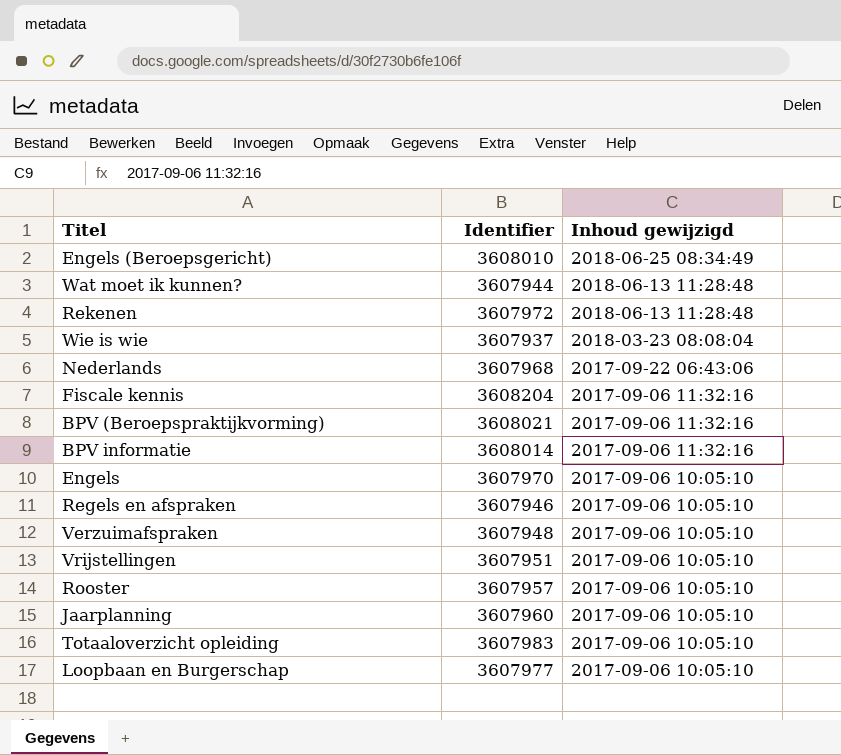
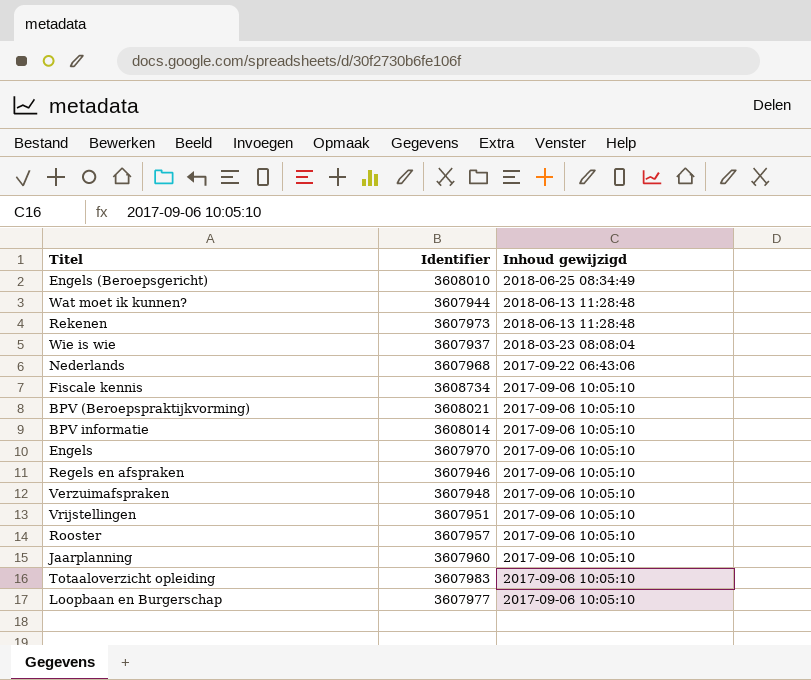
Rekenen | Identifier: 3607972 -> 3607973
Fiscale kennis | Identifier: 3608204 -> 3608734
Fiscale kennis | Inhoud gewijzigd: 2017-09-06 11:32:16 -> 2017-09-06 10:05:10
BPV (Beroepspraktijkvorming) | Inhoud gewijzigd: 2017-09-06 11:32:16 -> 2017-09-06 10:05:10
BPV informatie | Inhoud gewijzigd: 2017-09-06 11:32:16 -> 2017-09-06 10:05:10

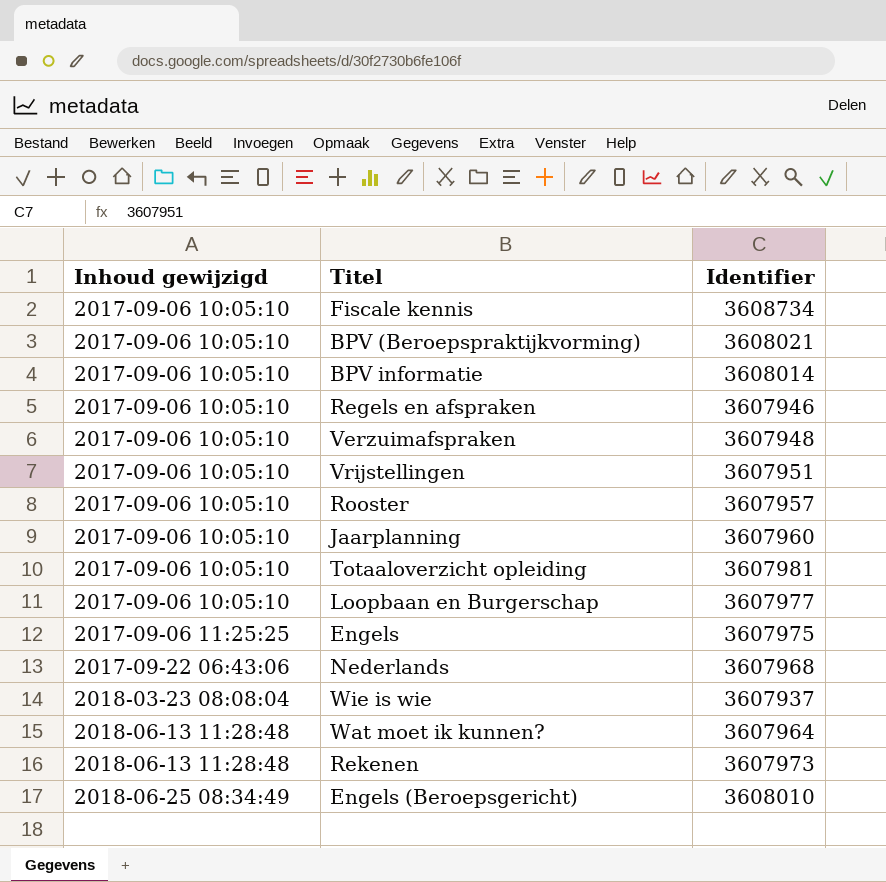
row order: Inhoud gewijzigd descending -> Inhoud gewijzigd ascending
column Inhoud gewijzigd | position: 3 -> 1
Totaaloverzicht opleiding | Identifier: 3607983 -> 3607981
Engels | Inhoud gewijzigd: 2017-09-06 10:05:10 -> 2017-09-06 11:25:25
Engels | Identifier: 3607970 -> 3607975
Wat moet ik kunnen? | Identifier: 3607944 -> 3607964

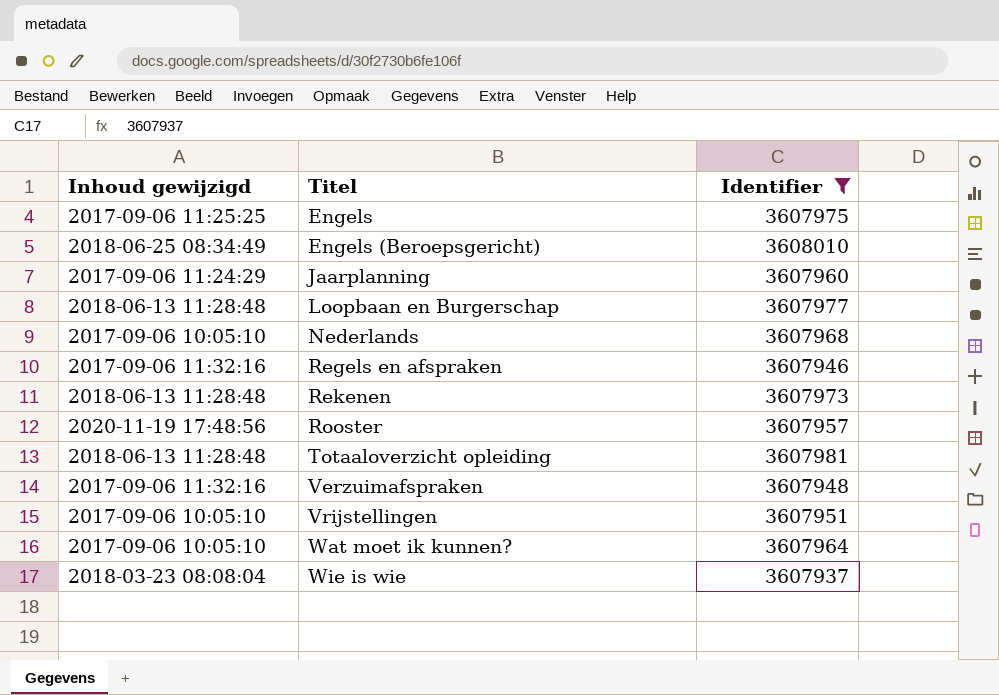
filter: none -> Identifier <= 3608010
row order: Inhoud gewijzigd ascending -> Titel ascending
Jaarplanning | Inhoud gewijzigd: 2017-09-06 10:05:10 -> 2017-09-06 11:24:29
Loopbaan en Burgerschap | Inhoud gewijzigd: 2017-09-06 10:05:10 -> 2018-06-13 11:28:48
Nederlands | Inhoud gewijzigd: 2017-09-22 06:43:06 -> 2017-09-06 10:05:10
Regels en afspraken | Inhoud gewijzigd: 2017-09-06 10:05:10 -> 2017-09-06 11:32:16
Rooster | Inhoud gewijzigd: 2017-09-06 10:05:10 -> 2020-11-19 17:48:56
Totaaloverzicht opleiding | Inhoud gewijzigd: 2017-09-06 10:05:10 -> 2018-06-13 11:28:48
Verzuimafspraken | Inhoud gewijzigd: 2017-09-06 10:05:10 -> 2017-09-06 11:32:16
Wat moet ik kunnen? | Inhoud gewijzigd: 2018-06-13 11:28:48 -> 2017-09-06 10:05:10

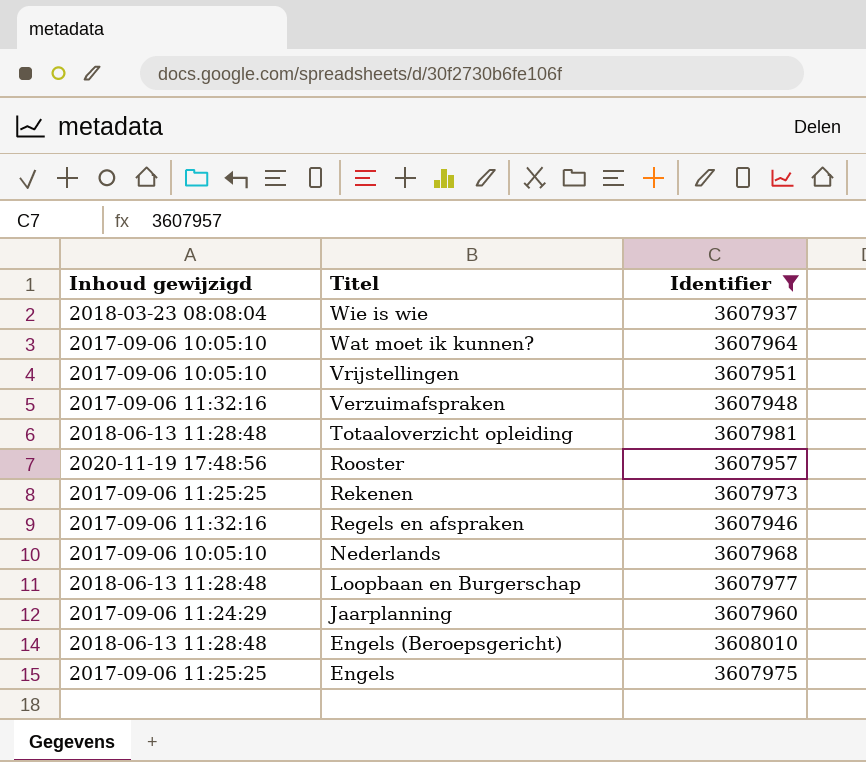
row order: Titel ascending -> Titel descending
Rekenen | Inhoud gewijzigd: 2018-06-13 11:28:48 -> 2017-09-06 11:25:25
Engels (Beroepsgericht) | Inhoud gewijzigd: 2018-06-25 08:34:49 -> 2018-06-13 11:28:48

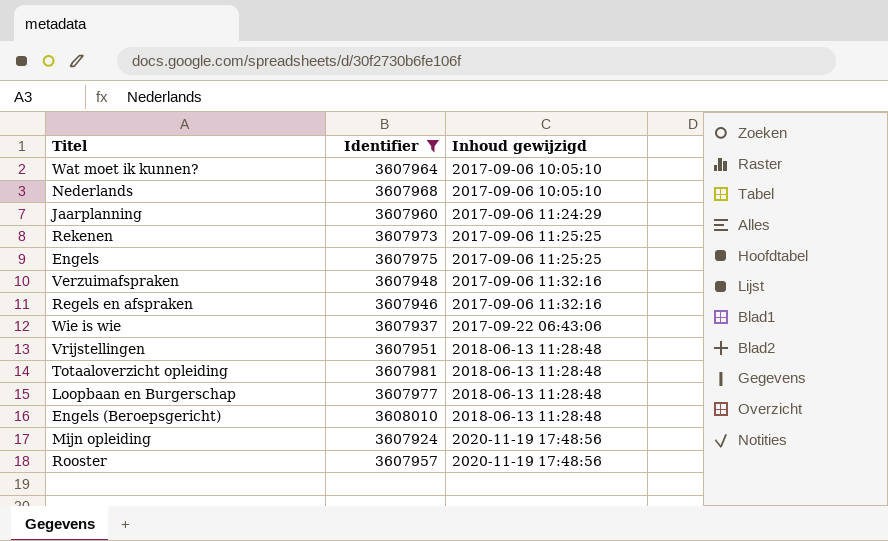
row order: Titel descending -> Inhoud gewijzigd ascending
column Inhoud gewijzigd | position: 1 -> 3
Wie is wie | Inhoud gewijzigd: 2018-03-23 08:08:04 -> 2017-09-22 06:43:06
Vrijstellingen | Inhoud gewijzigd: 2017-09-06 10:05:10 -> 2018-06-13 11:28:48
row Mijn opleiding: none -> 3607924 | 2020-11-19 17:48:56

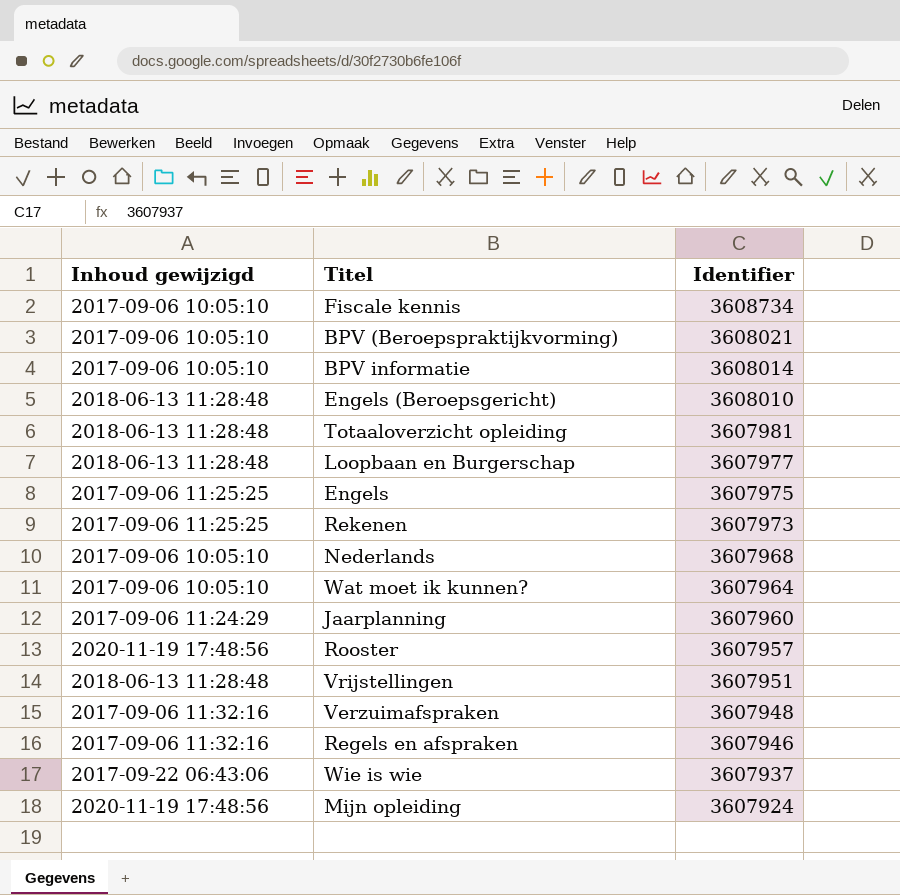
filter: Identifier <= 3608010 -> none
row order: Inhoud gewijzigd ascending -> Identifier descending
column Inhoud gewijzigd | position: 3 -> 1

